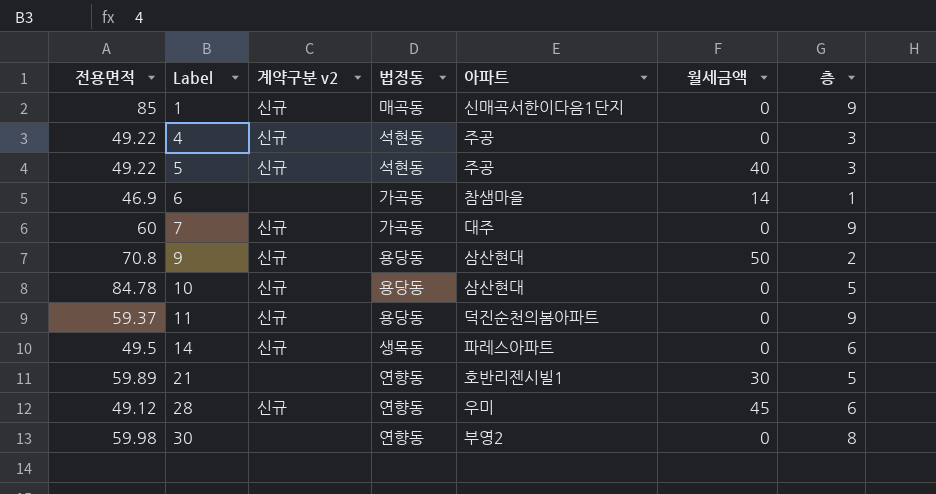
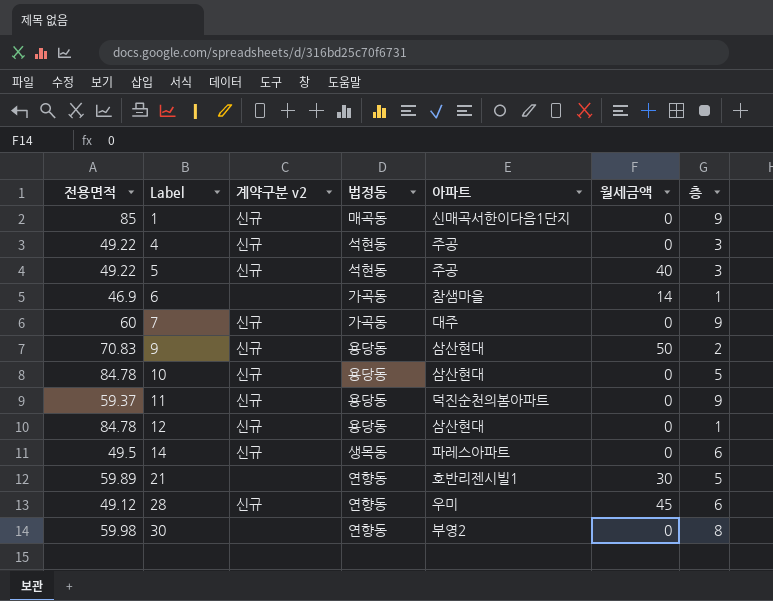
9 | 전용면적: 70.8 -> 70.83
row 12: none -> 84.78 | 신규 | 용당동 | 삼산현대 | 0 | 1

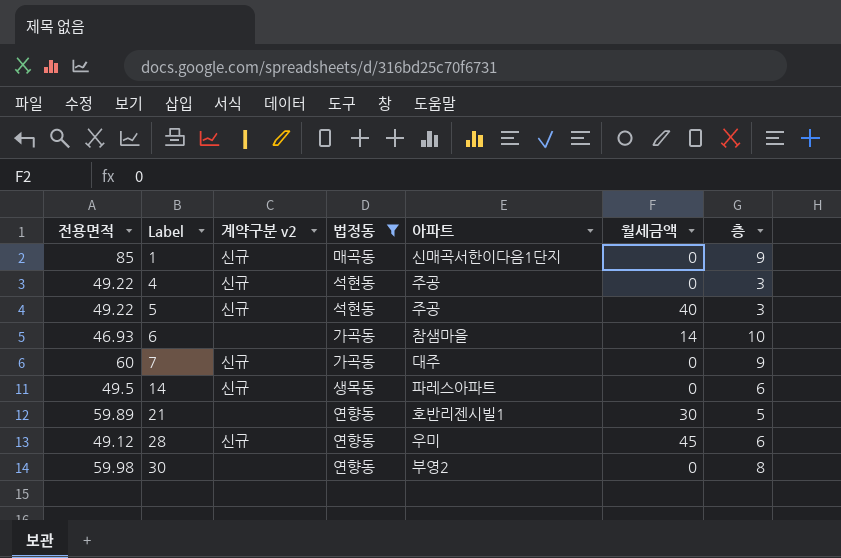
filter: none -> 법정동 != 용당동
6 | 전용면적: 46.9 -> 46.93
6 | 층: 1 -> 10

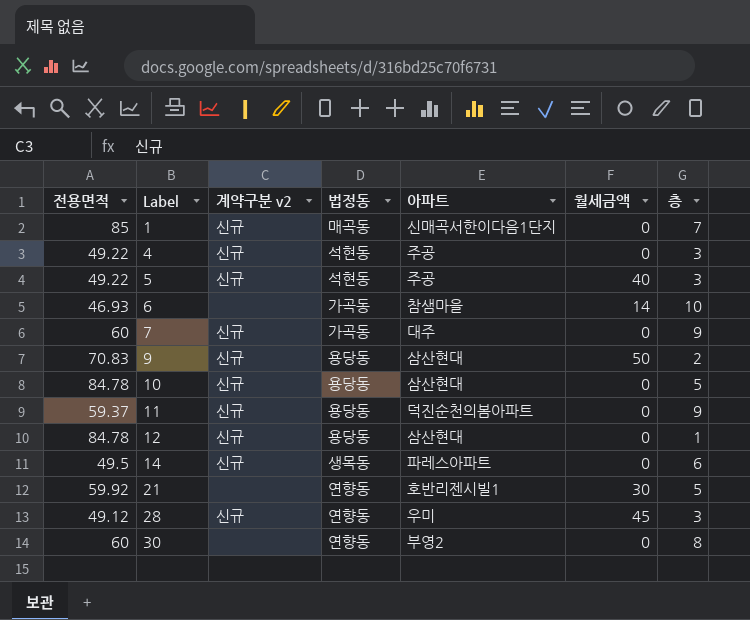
filter: 법정동 != 용당동 -> none
1 | 층: 9 -> 7
21 | 전용면적: 59.89 -> 59.92
28 | 층: 6 -> 3
30 | 전용면적: 59.98 -> 60

